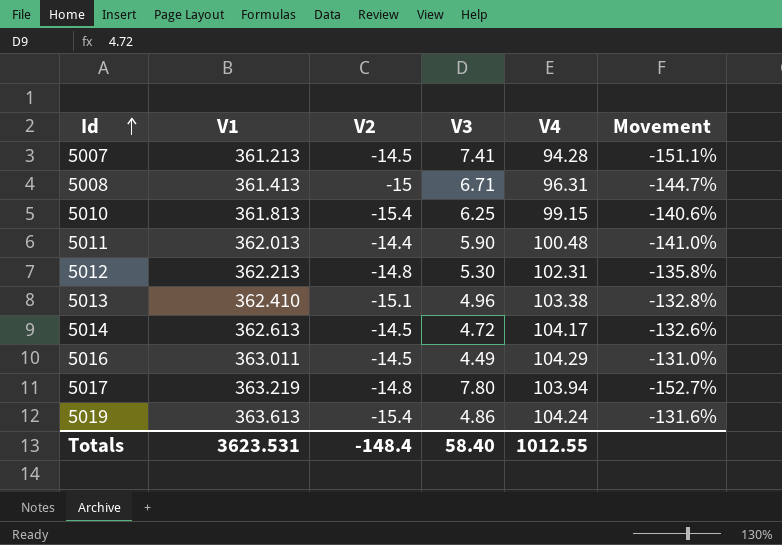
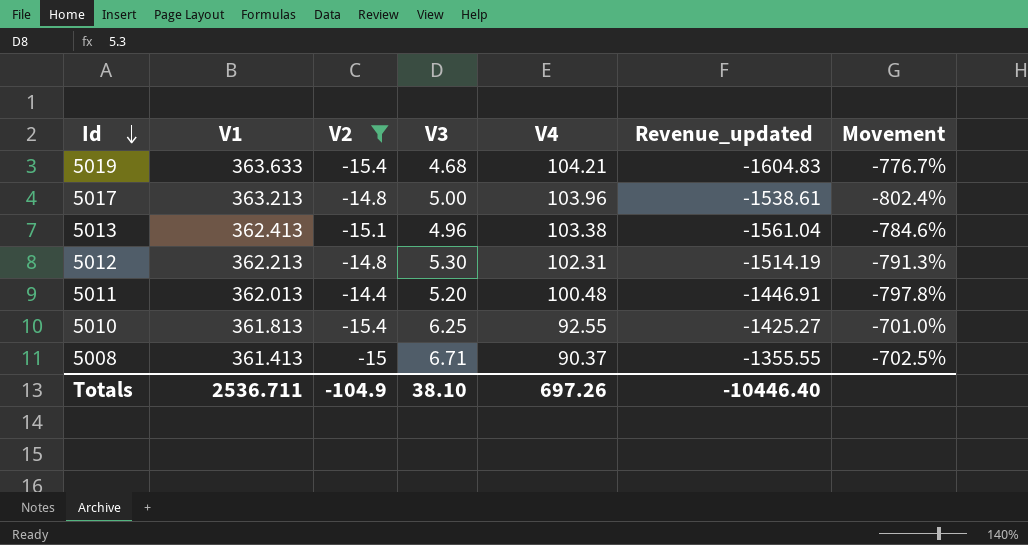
filter: none -> V2 != -14.5
row order: Id ascending -> Id descending
column Revenue_updated | formula: none -> [V2] * [V4]
column Movement | formula: ([V3] - [V2]) / [V2] -> ([V4] - [V2]) / [V2]
5019 | V1: 363.613 -> 363.633
5019 | V3: 4.86 -> 4.68
5019 | V4: 104.24 -> 104.21
5017 | V1: 363.219 -> 363.213
5017 | V3: 7.80 -> 5.00
5017 | V4: 103.94 -> 103.96
5013 | V1: 362.410 -> 362.413
5011 | V3: 5.90 -> 5.20
5010 | V4: 99.15 -> 92.55
5008 | V4: 96.31 -> 90.37
Totals | V1: 3623.531 -> 2536.711
Totals | V2: -148.4 -> -104.9
Totals | V3: 58.40 -> 38.10
Totals | V4: 1012.55 -> 697.26

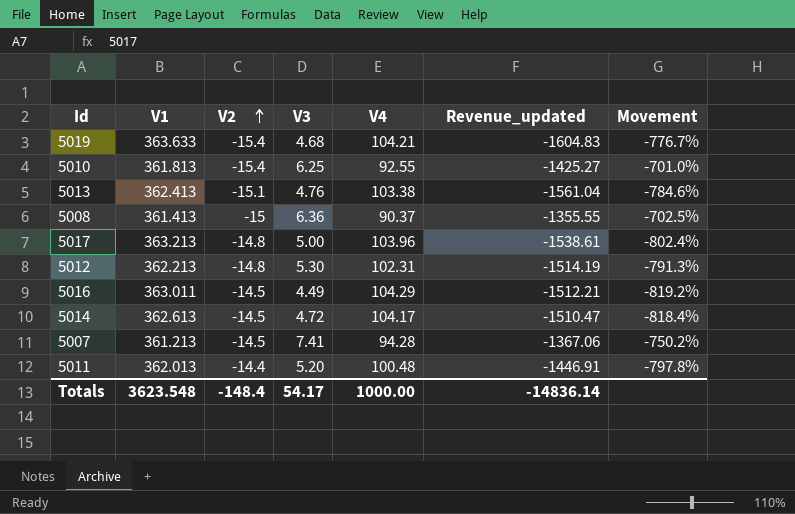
filter: V2 != -14.5 -> none
row order: Id descending -> V2 ascending
5013 | V3: 4.96 -> 4.76
5008 | V3: 6.71 -> 6.36
Totals | V1: 2536.711 -> 3623.548
Totals | V2: -104.9 -> -148.4
Totals | V3: 38.10 -> 54.17
Totals | V4: 697.26 -> 1000.00
Totals | Revenue_updated: -10446.40 -> -14836.14

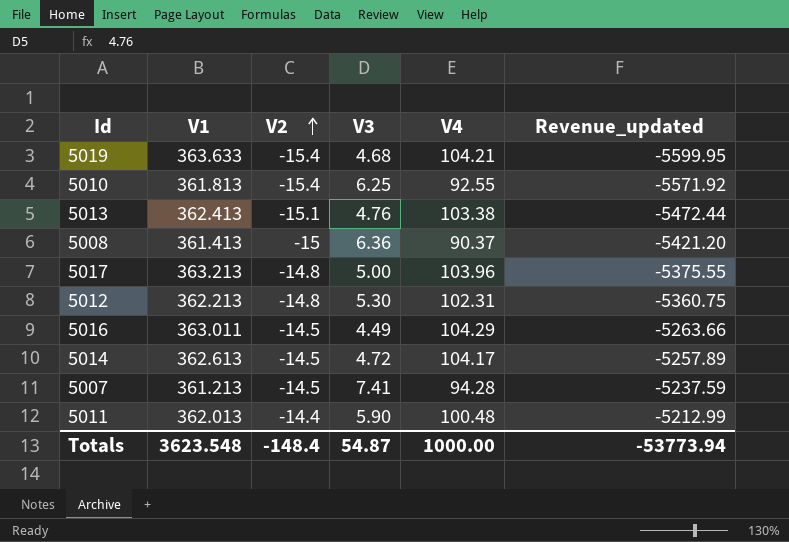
column Movement | formula: ([V4] - [V2]) / [V2] -> none
column Revenue_updated | formula: [V2] * [V4] -> [V1] * [V2]
5011 | V3: 5.20 -> 5.90
Totals | V3: 54.17 -> 54.87
Totals | Revenue_updated: -14836.14 -> -53773.94

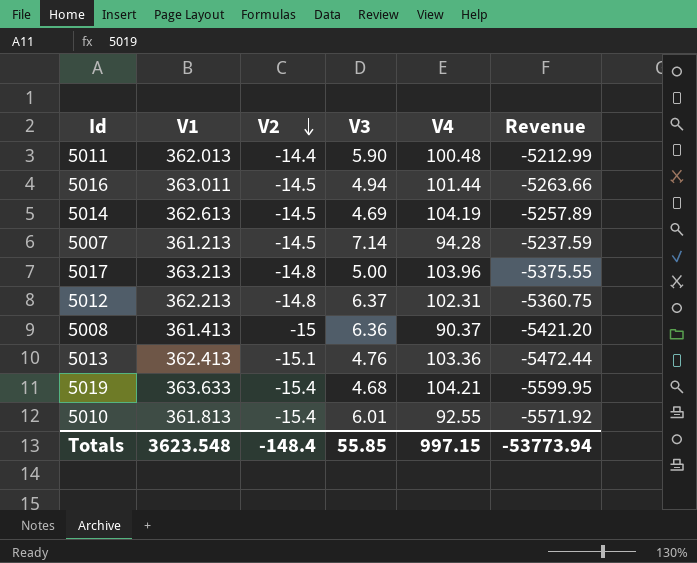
row order: V2 ascending -> V2 descending
column name: Revenue_updated -> Revenue
5016 | V3: 4.49 -> 4.94
5016 | V4: 104.29 -> 101.44
5014 | V3: 4.72 -> 4.69
5014 | V4: 104.17 -> 104.19
5007 | V3: 7.41 -> 7.14
5012 | V3: 5.30 -> 6.37
5013 | V4: 103.38 -> 103.36
5010 | V3: 6.25 -> 6.01
Totals | V3: 54.87 -> 55.85
Totals | V4: 1000.00 -> 997.15

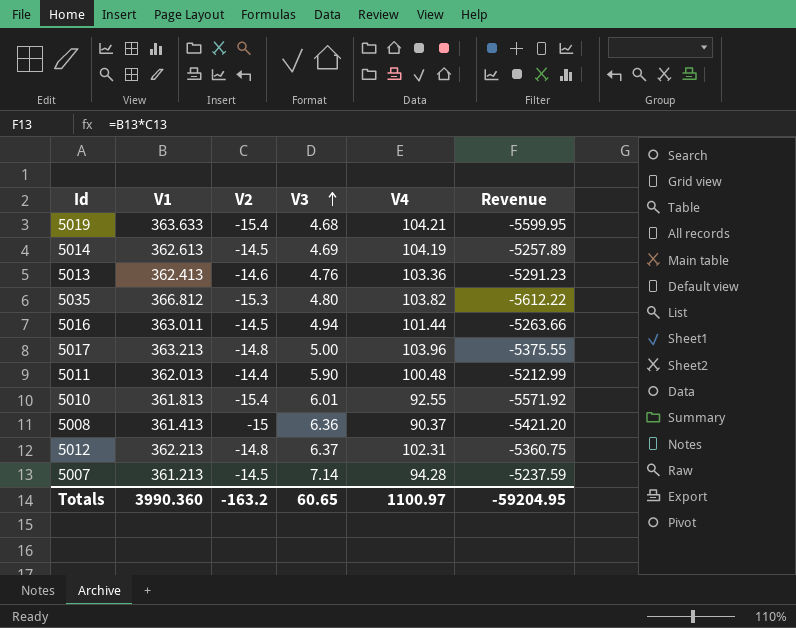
row order: V2 descending -> V3 ascending
5013 | V2: -15.1 -> -14.6
5013 | Revenue: -5472.44 -> -5291.23
row 5035: none -> 366.812 | -15.3 | 4.80 | 103.82 | -5612.22
Totals | V1: 3623.548 -> 3990.360
Totals | V2: -148.4 -> -163.2
Totals | V3: 55.85 -> 60.65
Totals | V4: 997.15 -> 1100.97
Totals | Revenue: -53773.94 -> -59204.95

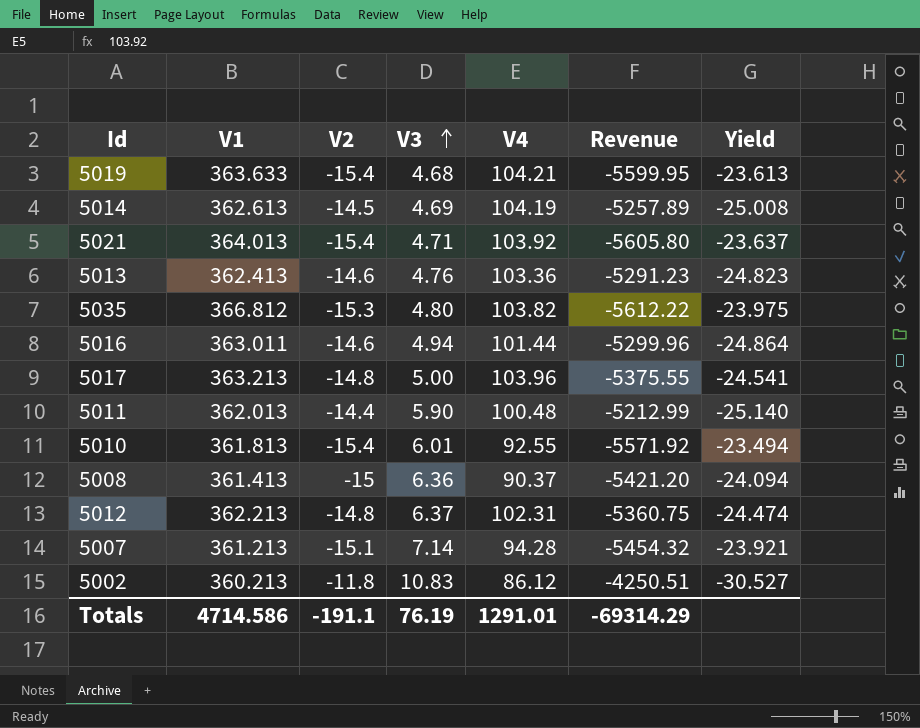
column Yield | formula: none -> [V1] / [V2]
row 5021: none -> 364.013 | -15.4 | 4.71 | 103.92 | -5605.80 | -23.637
5016 | V2: -14.5 -> -14.6
5016 | Revenue: -5263.66 -> -5299.96
5007 | V2: -14.5 -> -15.1
5007 | Revenue: -5237.59 -> -5454.32
row 5002: none -> 360.213 | -11.8 | 10.83 | 86.12 | -4250.51 | -30.527
Totals | V1: 3990.360 -> 4714.586
Totals | V2: -163.2 -> -191.1
Totals | V3: 60.65 -> 76.19
Totals | V4: 1100.97 -> 1291.01
Totals | Revenue: -59204.95 -> -69314.29

